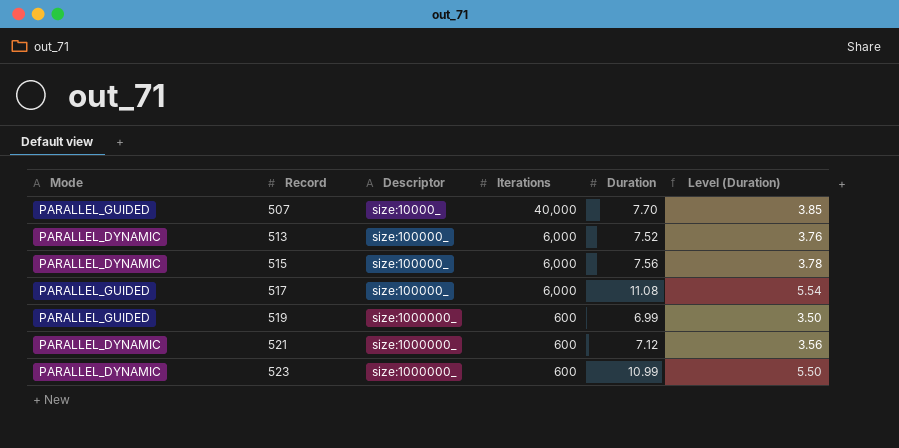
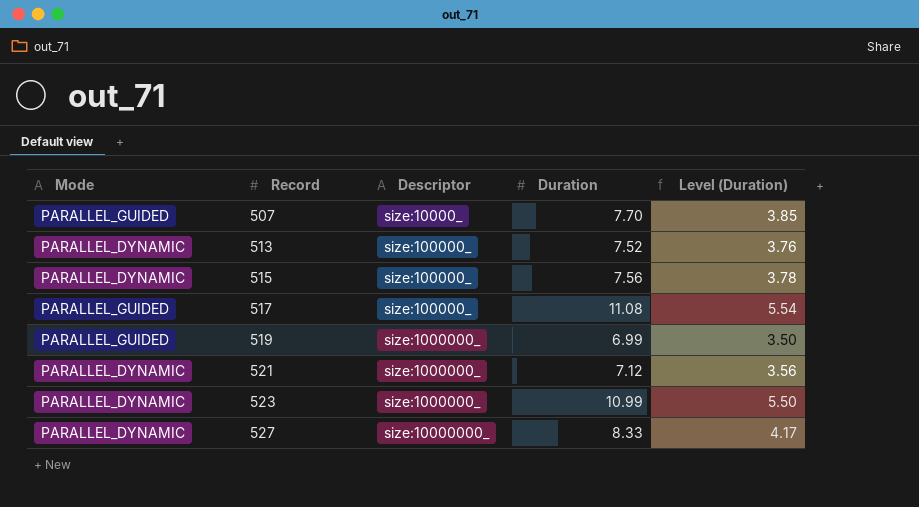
column Iterations | position: 4 -> none
row 527: none -> PARALLEL_DYNAMIC | size:10000000_ | 8.33 | 4.17

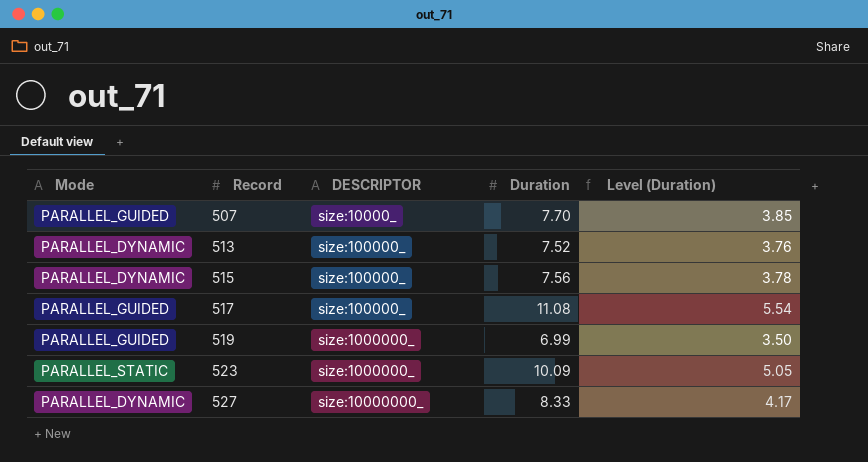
column name: Descriptor -> DESCRIPTOR
row 521: PARALLEL_DYNAMIC | size:1000000_ | 7.12 | 3.56 -> none
523 | Mode: PARALLEL_DYNAMIC -> PARALLEL_STATIC
523 | Duration: 10.99 -> 10.09
523 | Level (Duration): 5.50 -> 5.05

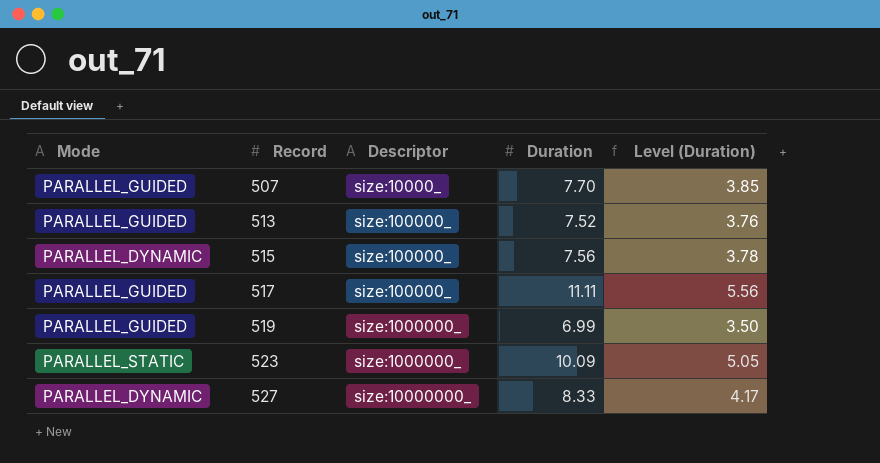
column name: DESCRIPTOR -> Descriptor
513 | Mode: PARALLEL_DYNAMIC -> PARALLEL_GUIDED
517 | Duration: 11.08 -> 11.11
517 | Level (Duration): 5.54 -> 5.56

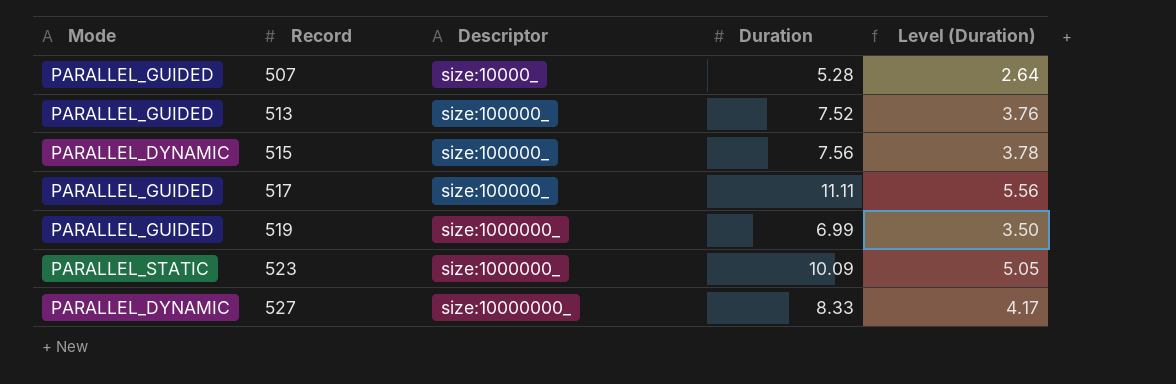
507 | Duration: 7.70 -> 5.28
507 | Level (Duration): 3.85 -> 2.64

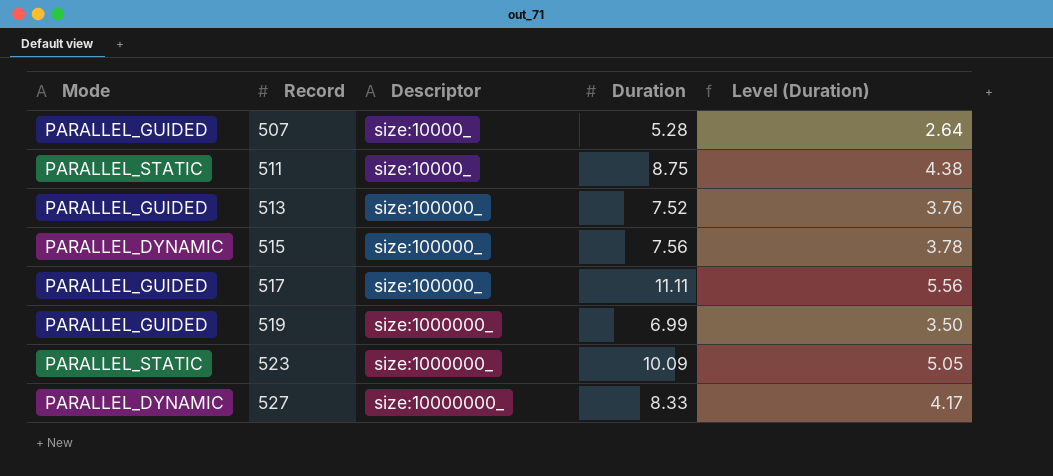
row 511: none -> PARALLEL_STATIC | size:10000_ | 8.75 | 4.38

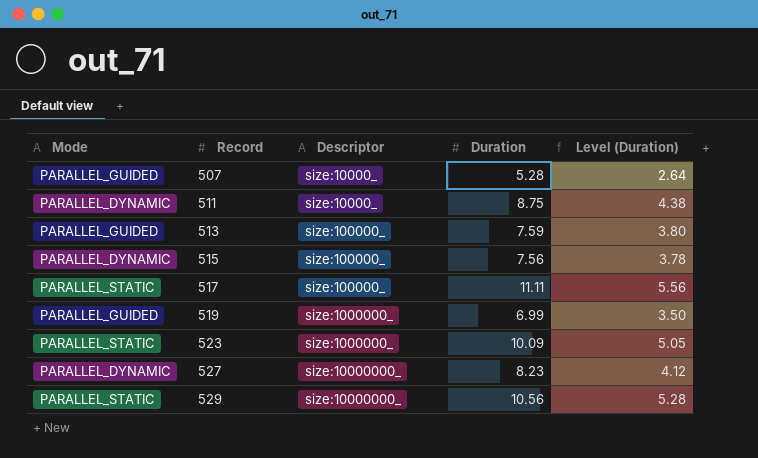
511 | Mode: PARALLEL_STATIC -> PARALLEL_DYNAMIC
513 | Duration: 7.52 -> 7.59
513 | Level (Duration): 3.76 -> 3.80
517 | Mode: PARALLEL_GUIDED -> PARALLEL_STATIC
527 | Duration: 8.33 -> 8.23
527 | Level (Duration): 4.17 -> 4.12
row 529: none -> PARALLEL_STATIC | size:10000000_ | 10.56 | 5.28

